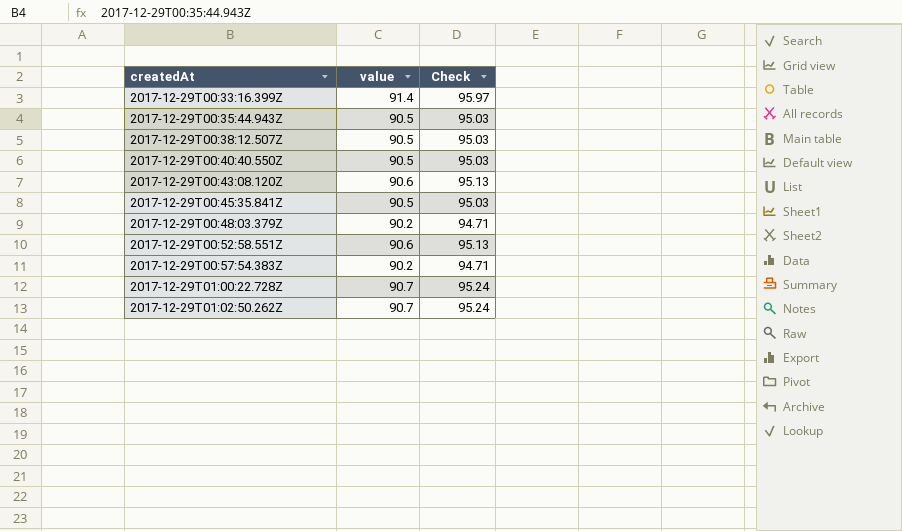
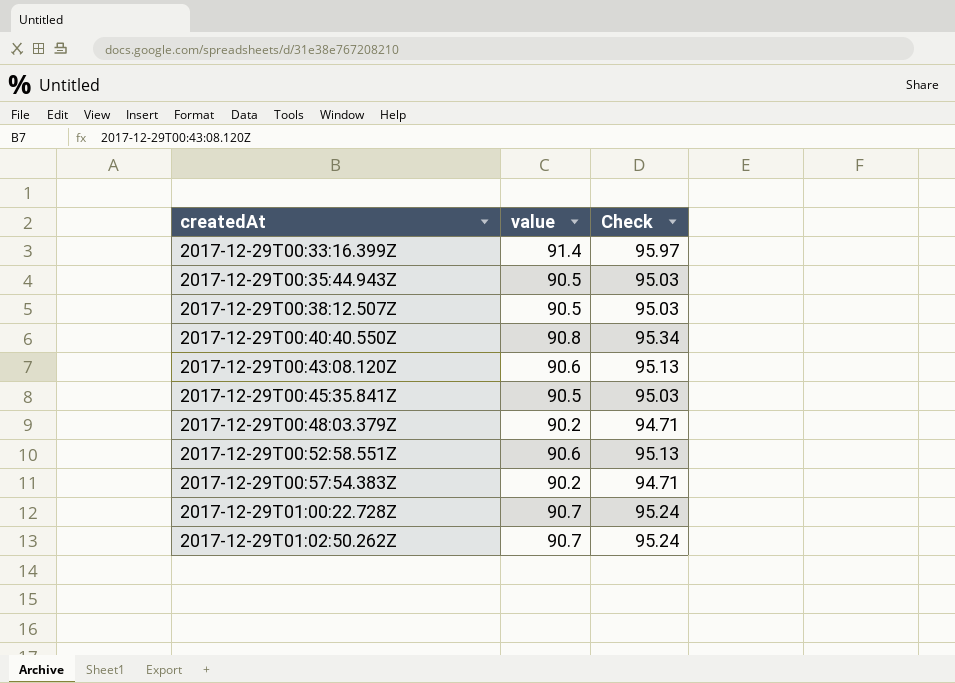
2017-12-29T00:40:40.550Z | value: 90.5 -> 90.8
2017-12-29T00:40:40.550Z | Check: 95.03 -> 95.34

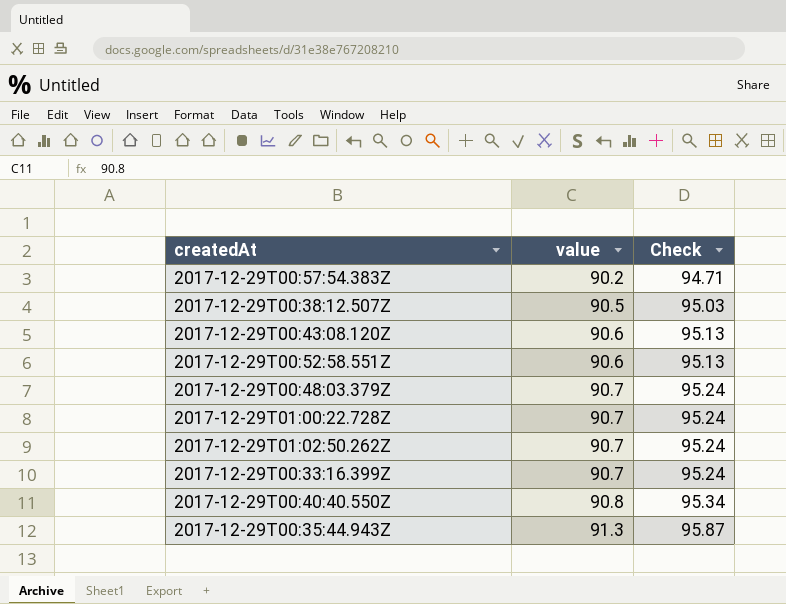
row order: createdAt ascending -> value ascending
row 2017-12-29T00:45:35.841Z: 90.5 | 95.03 -> none
2017-12-29T00:48:03.379Z | value: 90.2 -> 90.7
2017-12-29T00:48:03.379Z | Check: 94.71 -> 95.24
2017-12-29T00:33:16.399Z | value: 91.4 -> 90.7
2017-12-29T00:33:16.399Z | Check: 95.97 -> 95.24
2017-12-29T00:35:44.943Z | value: 90.5 -> 91.3
2017-12-29T00:35:44.943Z | Check: 95.03 -> 95.87

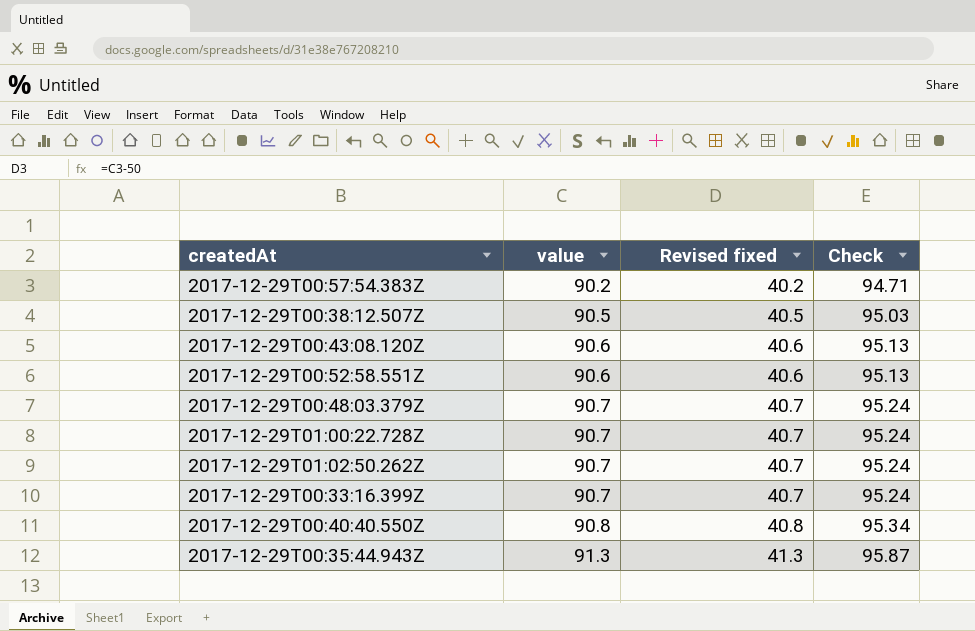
column Revised fixed | formula: none -> [value] - 50

